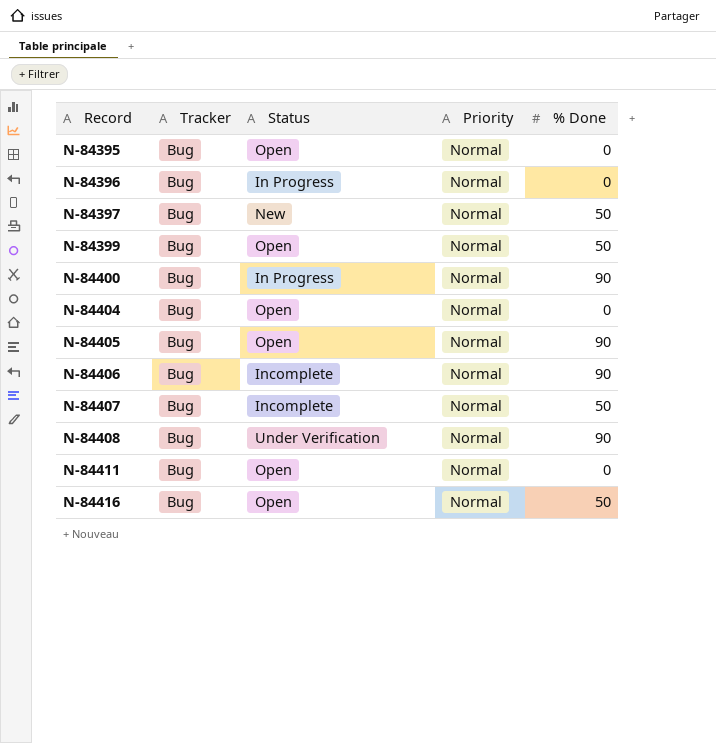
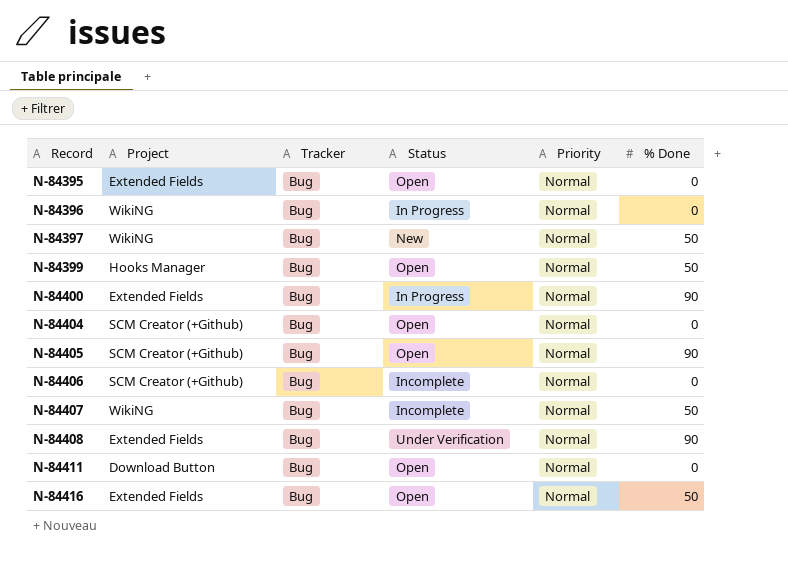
column Project | position: none -> 2
N-84406 | % Done: 90 -> 0

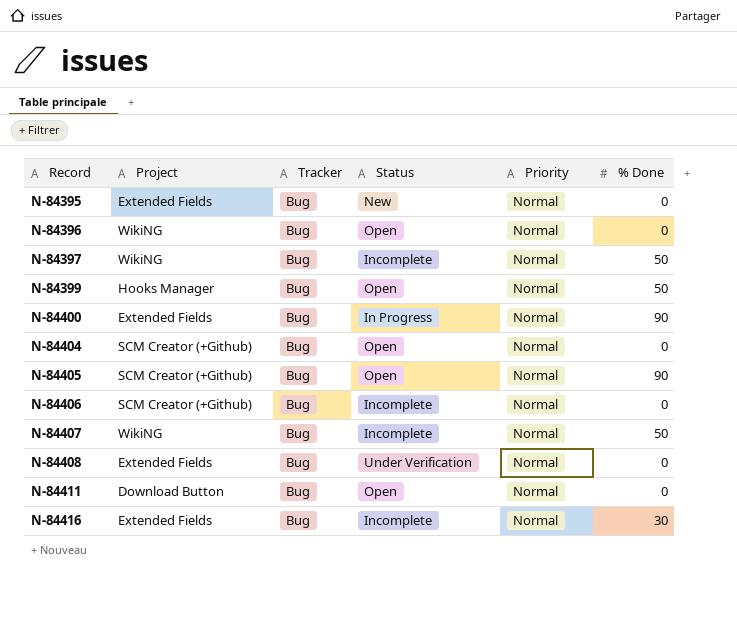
N-84395 | Status: Open -> New
N-84396 | Status: In Progress -> Open
N-84397 | Status: New -> Incomplete
N-84408 | % Done: 90 -> 0
N-84416 | Status: Open -> Incomplete
N-84416 | % Done: 50 -> 30

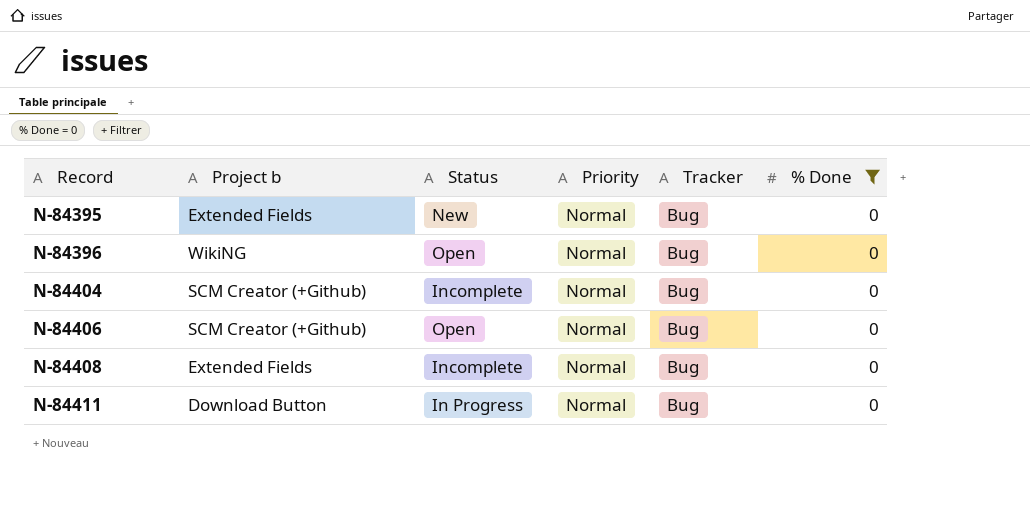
filter: none -> % Done = 0
column name: Project -> Project b
column Tracker | position: 3 -> 5
N-84404 | Status: Open -> Incomplete
N-84406 | Status: Incomplete -> Open
N-84408 | Status: Under Verification -> Incomplete
N-84411 | Status: Open -> In Progress

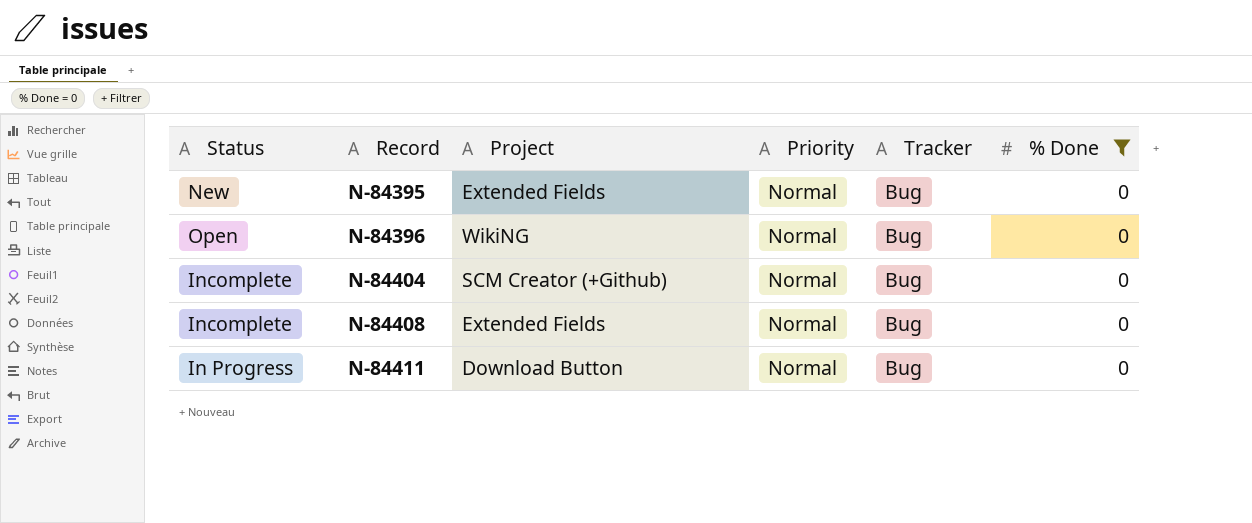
column Status | position: 3 -> 1
column name: Project b -> Project
row N-84406: SCM Creator (+Github) | Open | Normal | Bug | 0 -> none

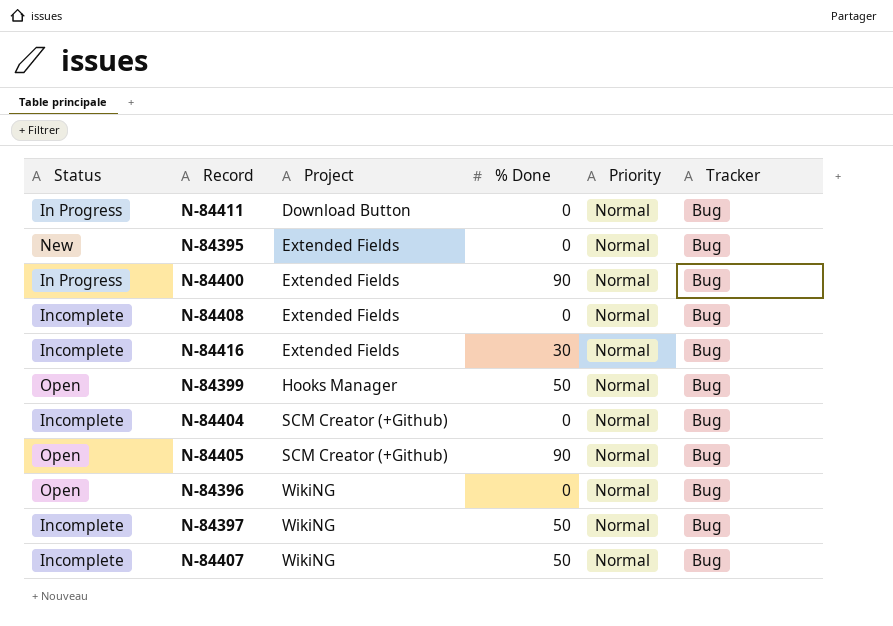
filter: % Done = 0 -> none
row order: Record ascending -> Project ascending
column % Done | position: 6 -> 4

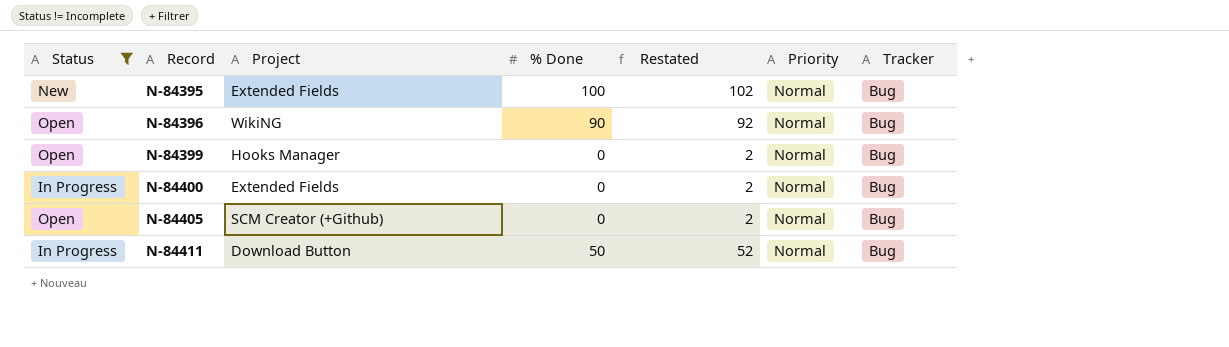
filter: none -> Status != Incomplete
row order: Project ascending -> Record ascending
column Restated | formula: none -> [% Done] + 2
N-84395 | % Done: 0 -> 100
N-84396 | % Done: 0 -> 90
N-84399 | % Done: 50 -> 0
N-84400 | % Done: 90 -> 0
N-84405 | % Done: 90 -> 0
N-84411 | % Done: 0 -> 50

